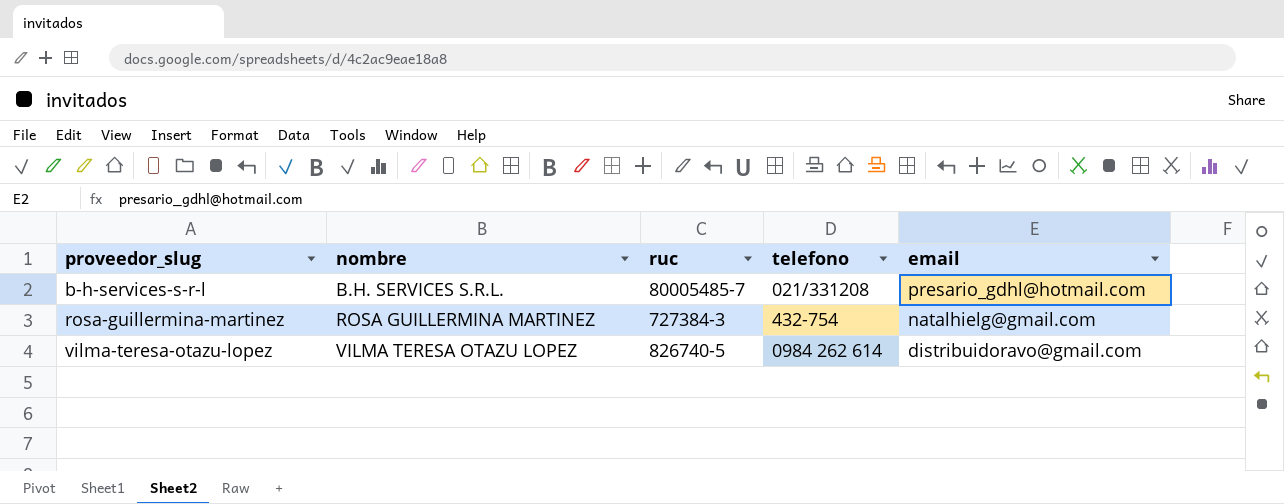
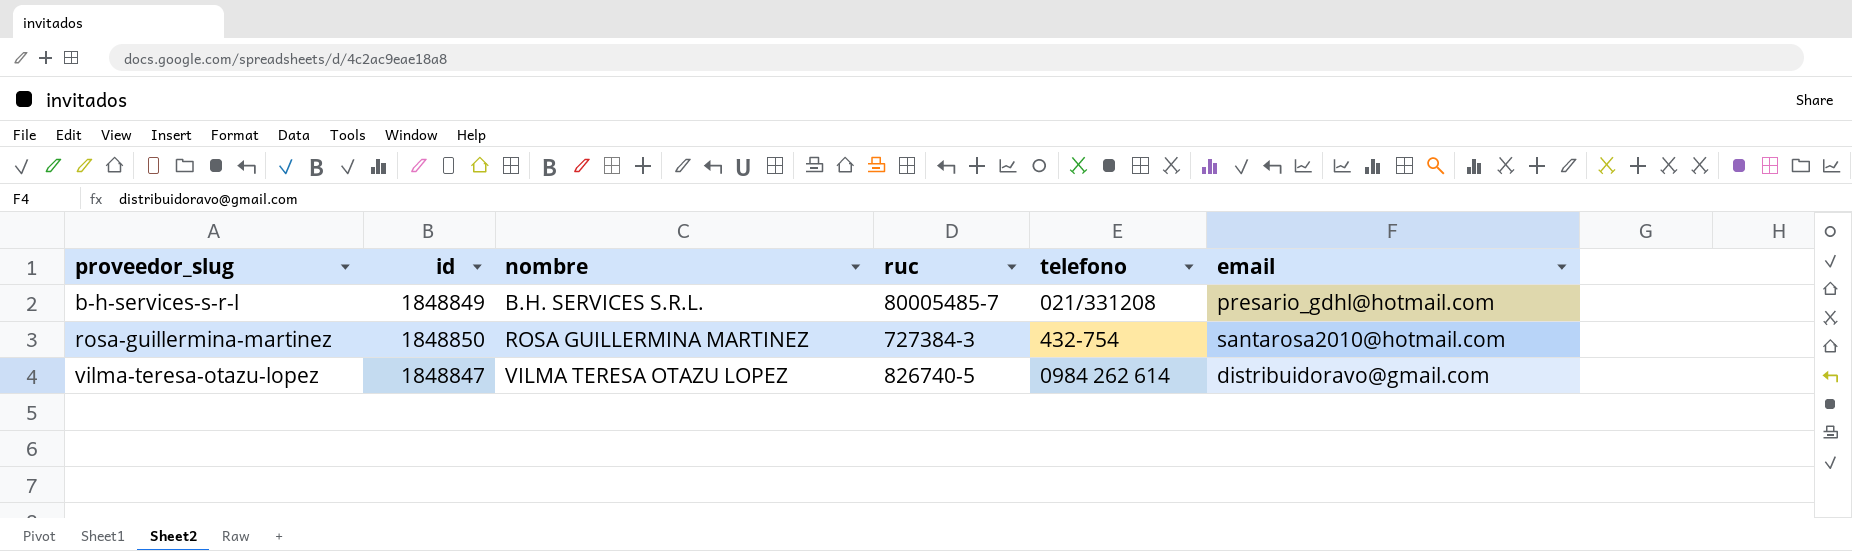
column id | position: none -> 2
rosa-guillermina-martinez | email: natalhielg@gmail.com -> santarosa2010@hotmail.com

